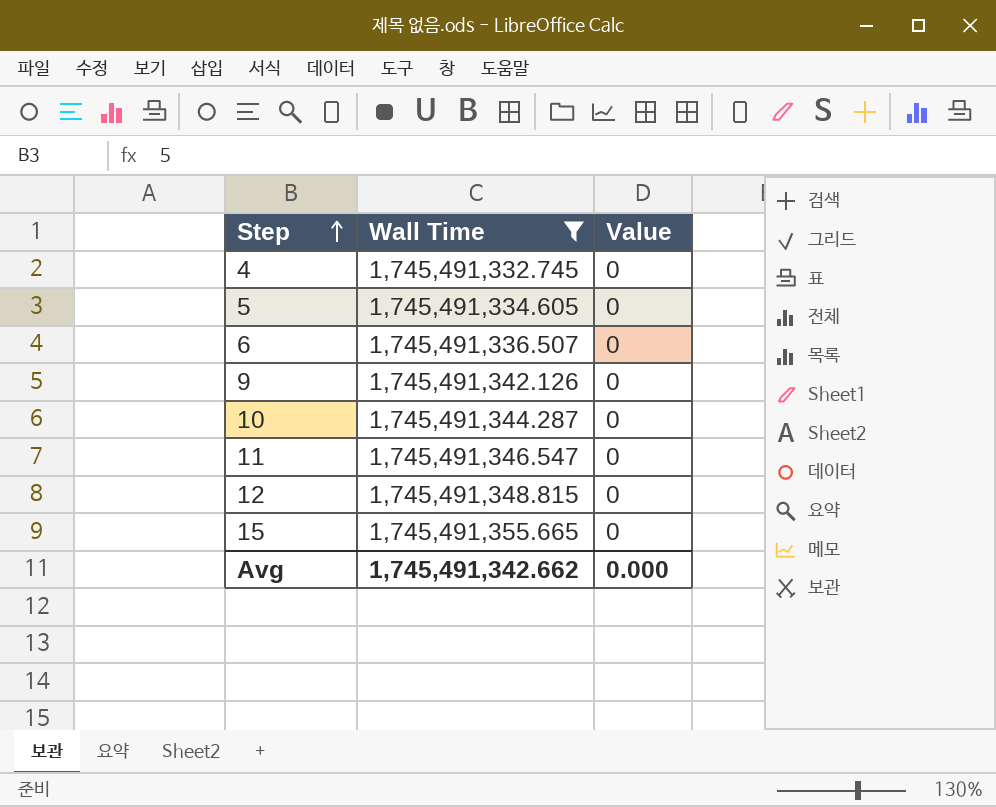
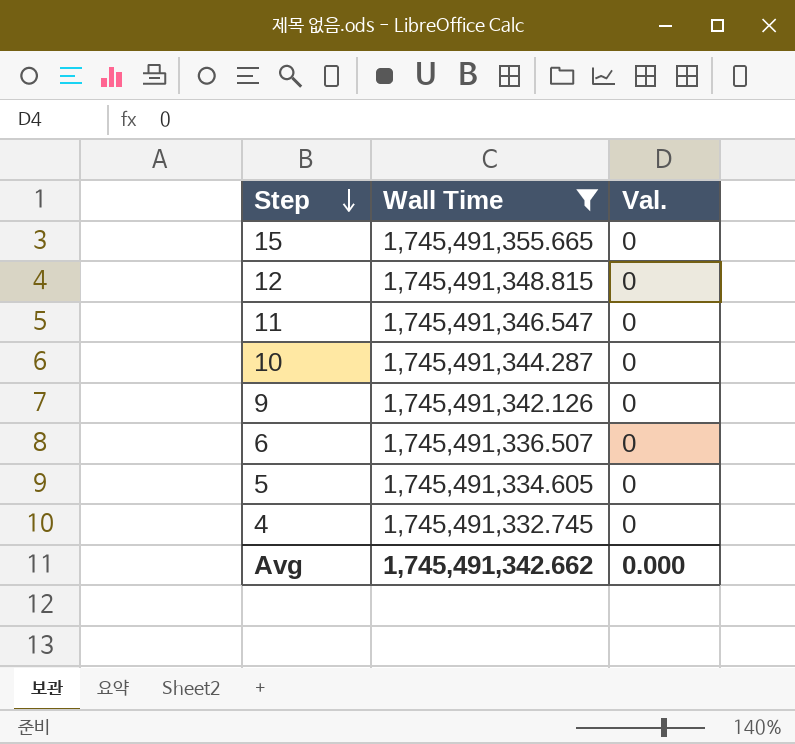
row order: Step ascending -> Step descending
column name: Value -> Val.

